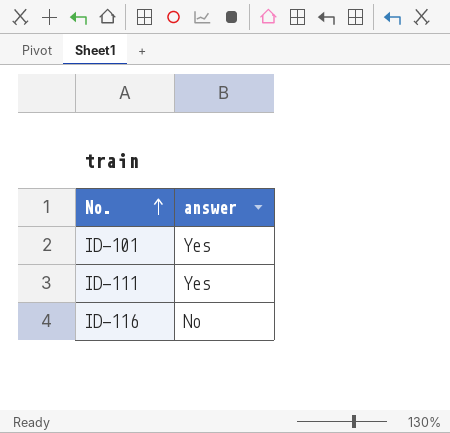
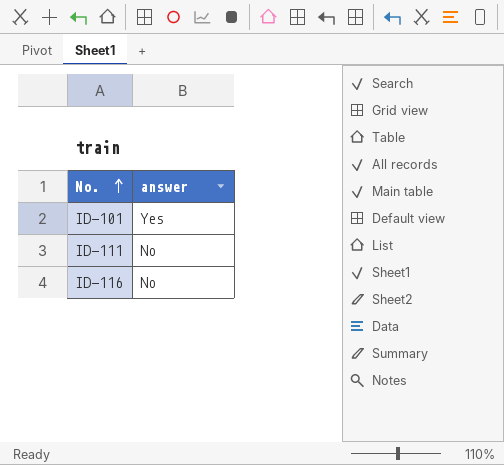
ID-111 | answer: Yes -> No

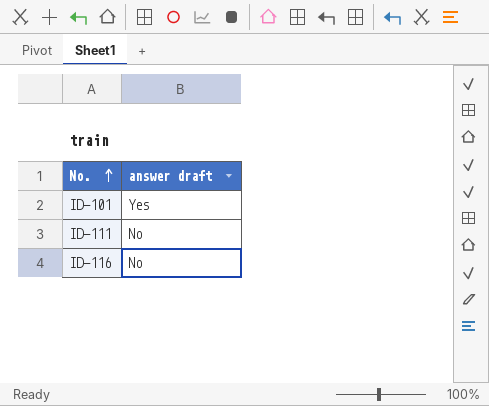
column name: answer -> answer draft

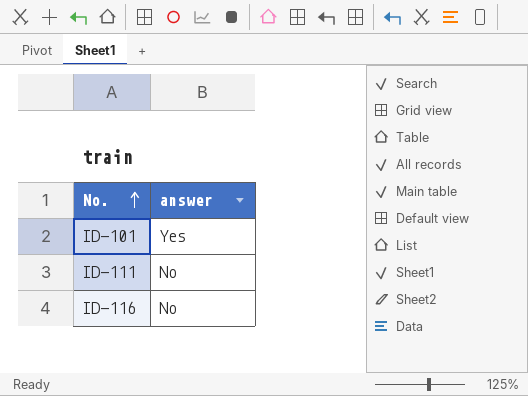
column name: answer draft -> answer

